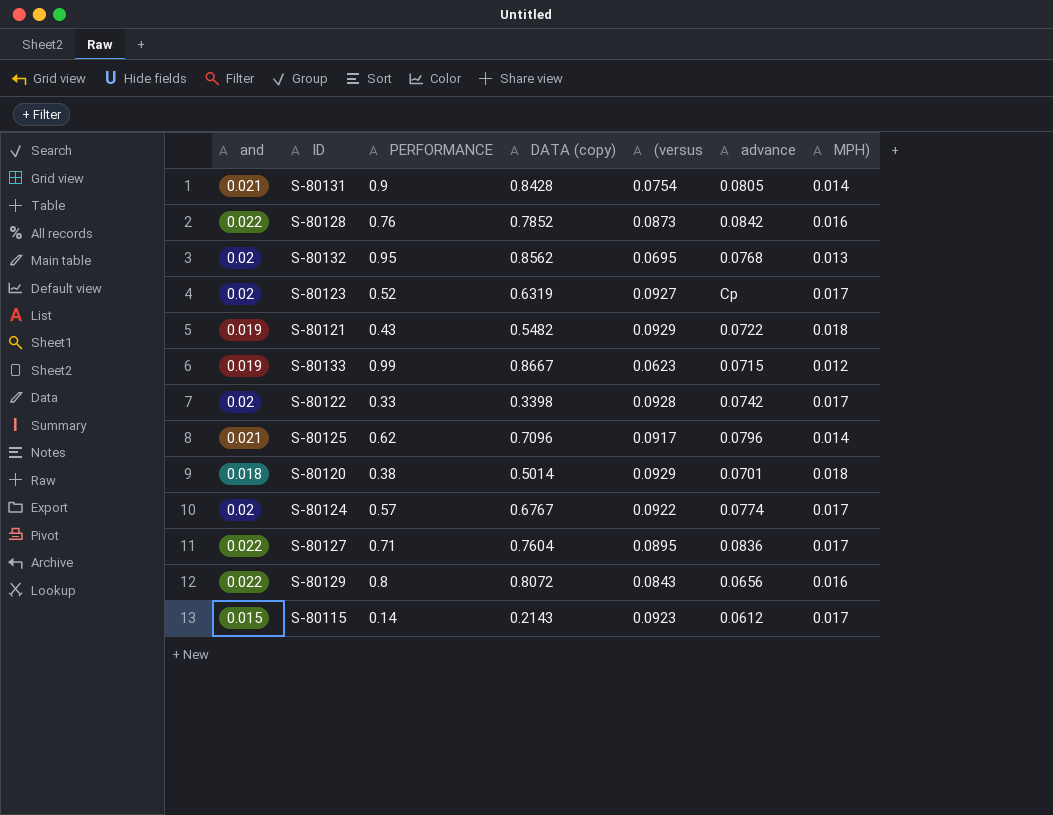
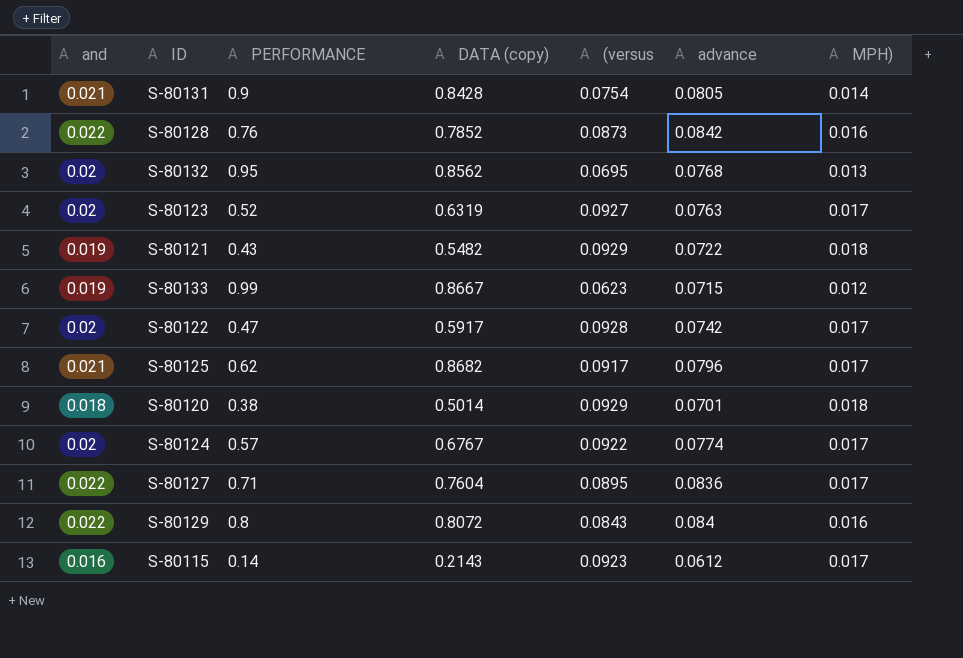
S-80123 | advance: Cp -> 0.0763
S-80122 | PERFORMANCE: 0.33 -> 0.47
S-80122 | DATA (copy): 0.3398 -> 0.5917
S-80125 | DATA (copy): 0.7096 -> 0.8682
S-80125 | MPH): 0.014 -> 0.017
S-80129 | advance: 0.0656 -> 0.084
S-80115 | and: 0.015 -> 0.016

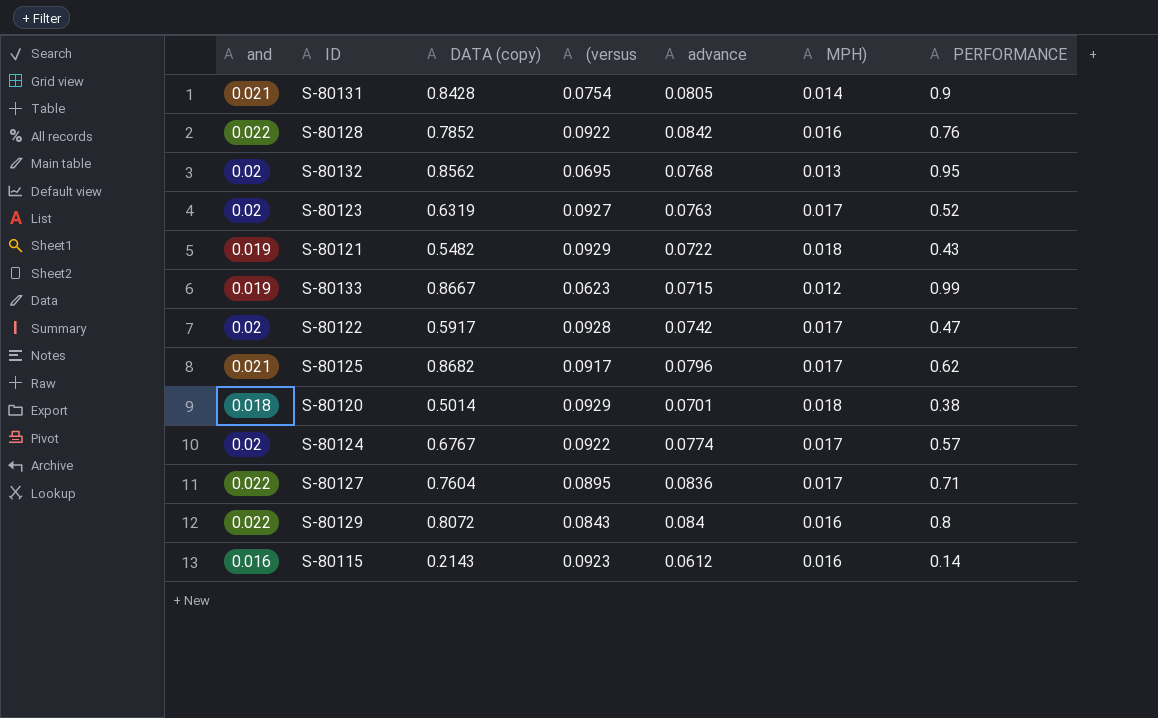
column PERFORMANCE | position: 3 -> 7
S-80128 | (versus: 0.0873 -> 0.0922
S-80115 | MPH): 0.017 -> 0.016

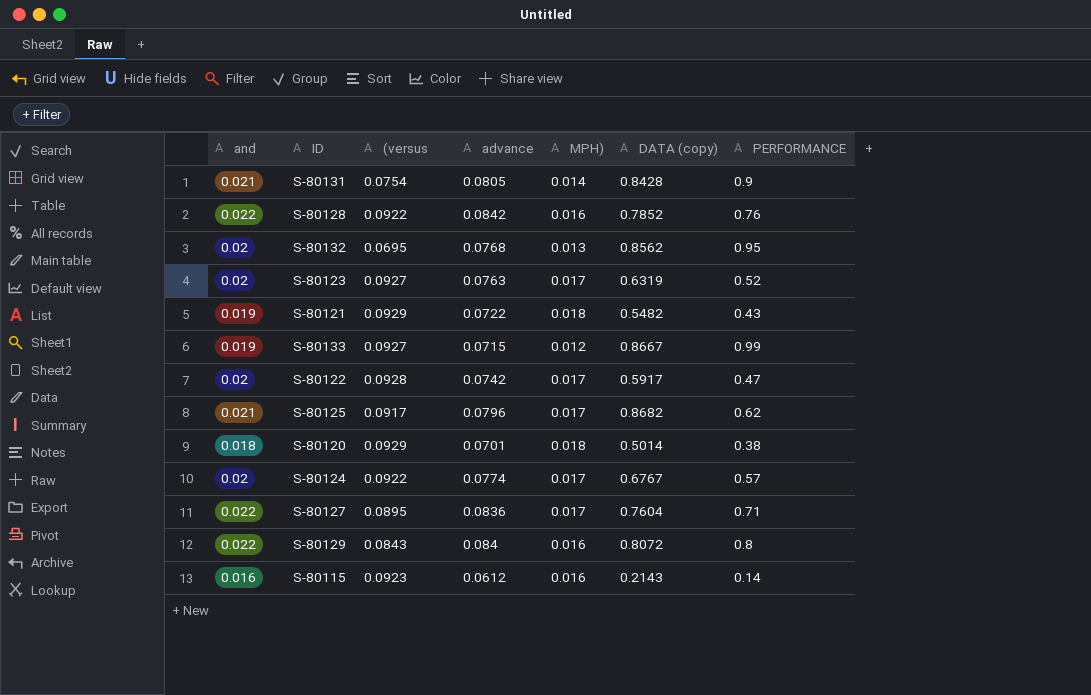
column DATA (copy) | position: 3 -> 6
S-80133 | (versus: 0.0623 -> 0.0927

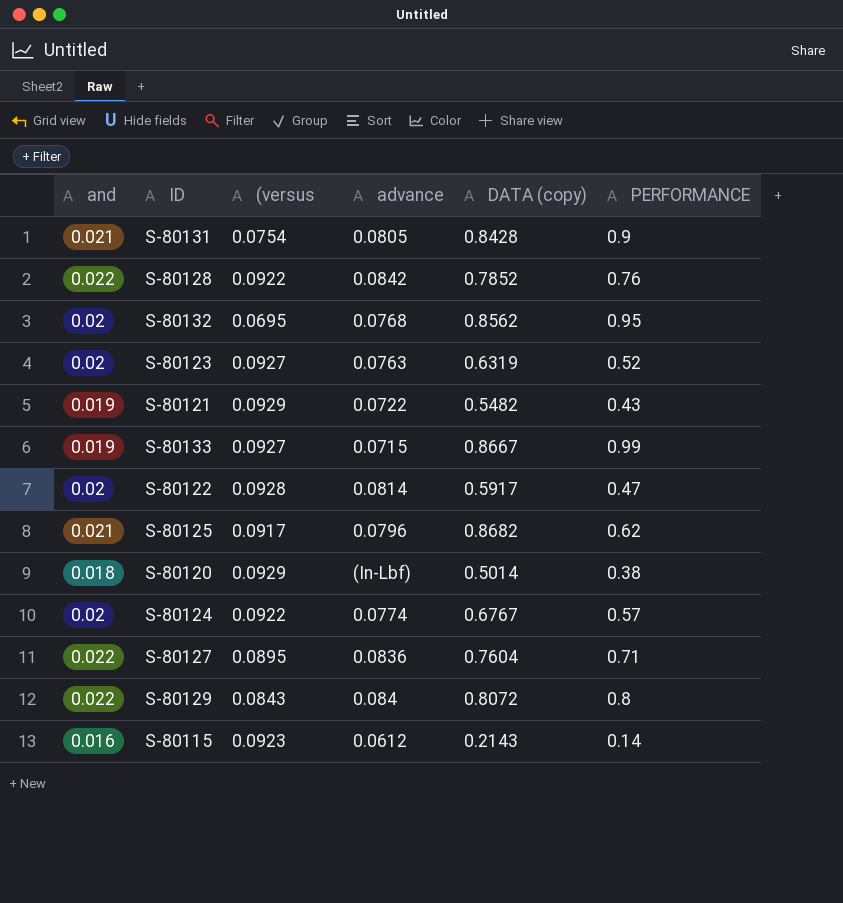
column MPH) | position: 5 -> none
S-80122 | advance: 0.0742 -> 0.0814
S-80120 | advance: 0.0701 -> (In-Lbf)

